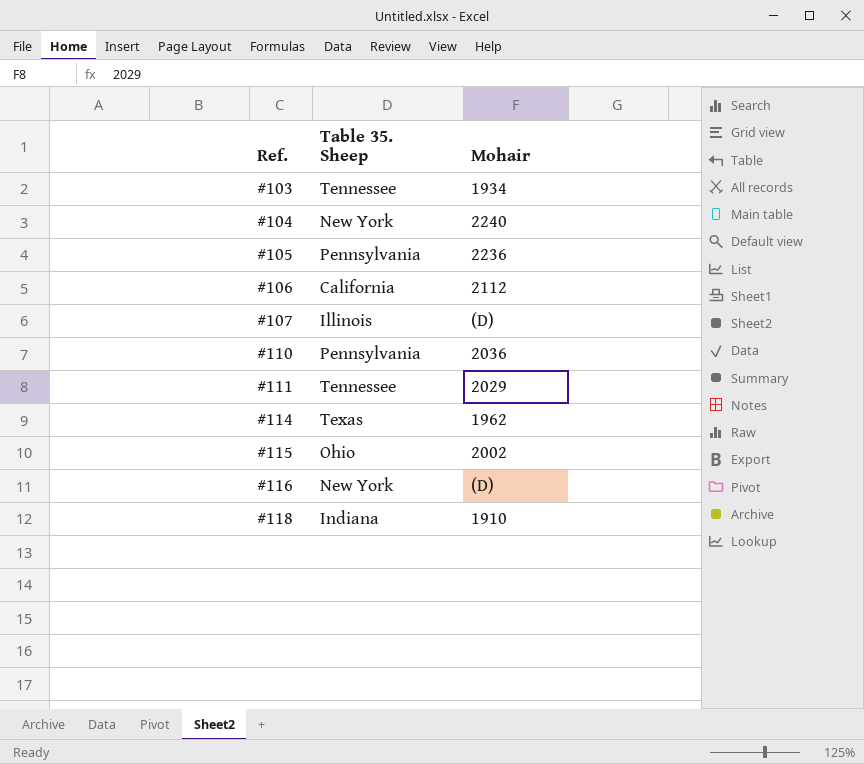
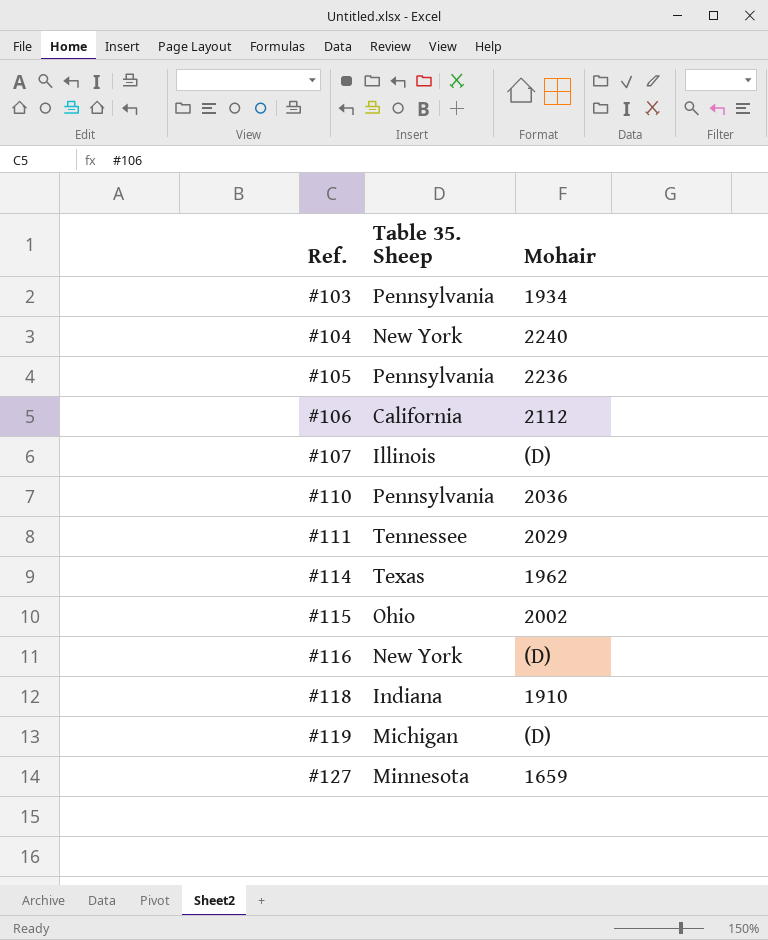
#103 | Table 35. Sheep: Tennessee -> Pennsylvania
row #119: none -> Michigan | (D)
row #127: none -> Minnesota | 1659

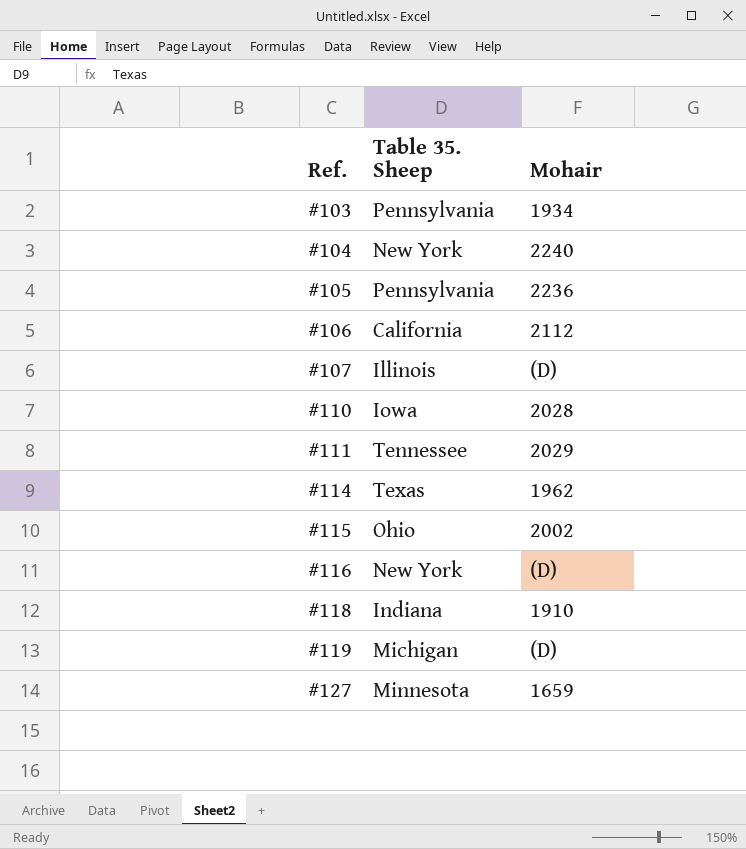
#110 | Table 35. Sheep: Pennsylvania -> Iowa
#110 | Mohair: 2036 -> 2028

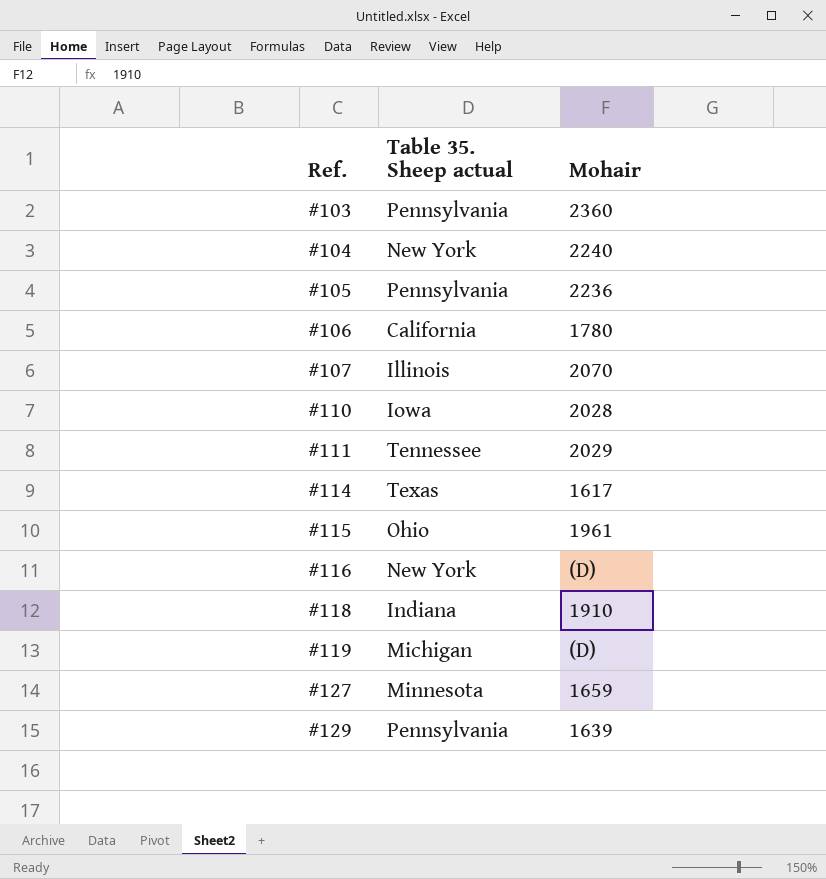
column name: Table 35. Sheep -> Table 35. Sheep actual
#103 | Mohair: 1934 -> 2360
#106 | Mohair: 2112 -> 1780
#107 | Mohair: (D) -> 2070
#114 | Mohair: 1962 -> 1617
#115 | Mohair: 2002 -> 1961
row #129: none -> Pennsylvania | 1639

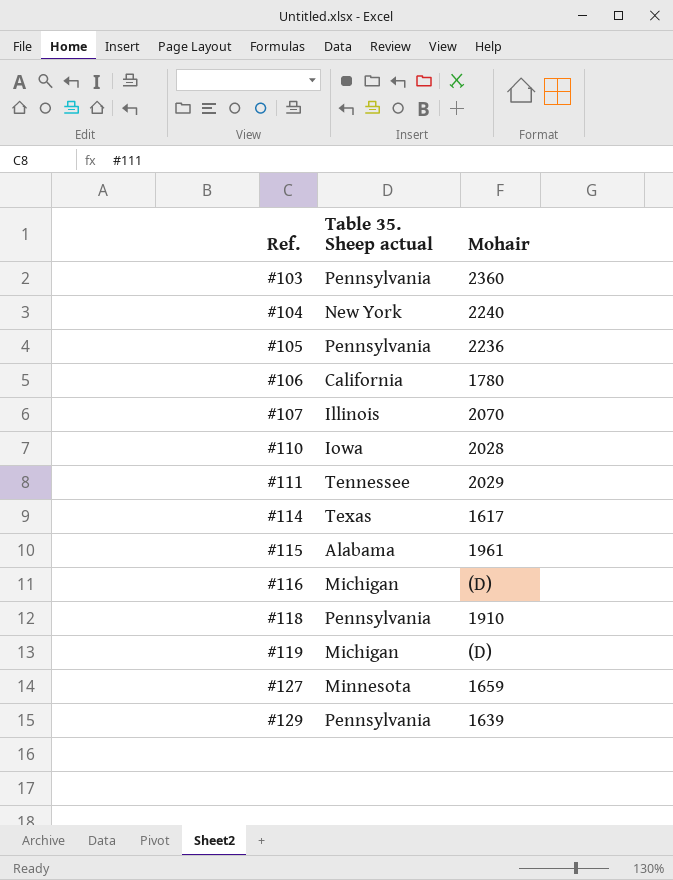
#115 | Table 35. Sheep actual: Ohio -> Alabama
#116 | Table 35. Sheep actual: New York -> Michigan
#118 | Table 35. Sheep actual: Indiana -> Pennsylvania

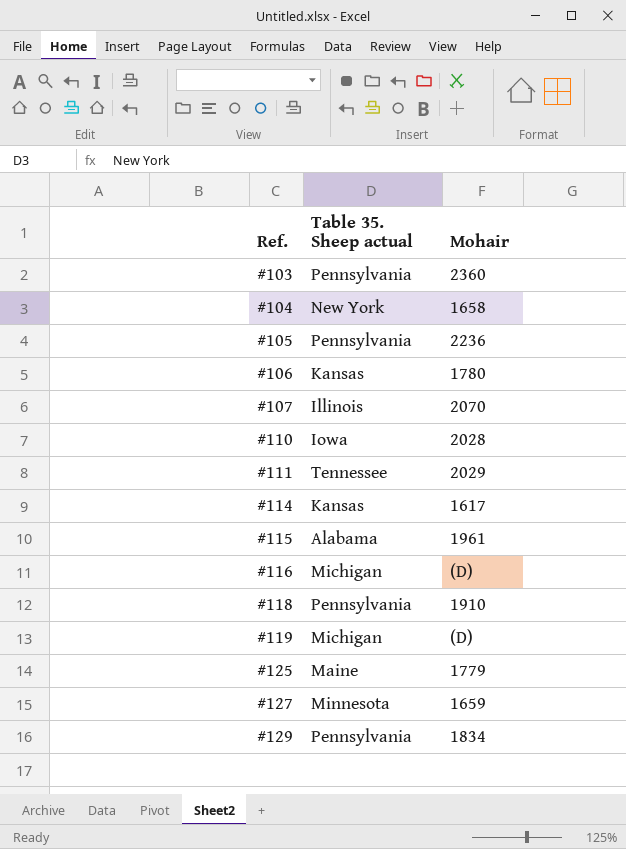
#104 | Mohair: 2240 -> 1658
#106 | Table 35. Sheep actual: California -> Kansas
#114 | Table 35. Sheep actual: Texas -> Kansas
row #125: none -> Maine | 1779
#129 | Mohair: 1639 -> 1834

